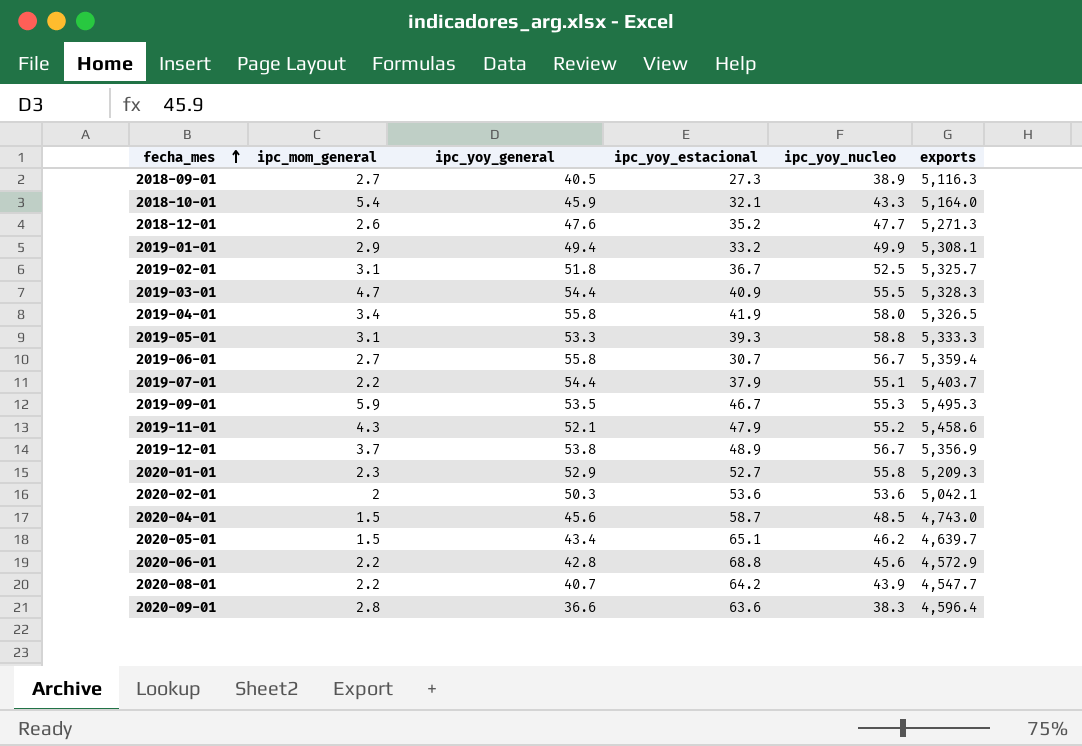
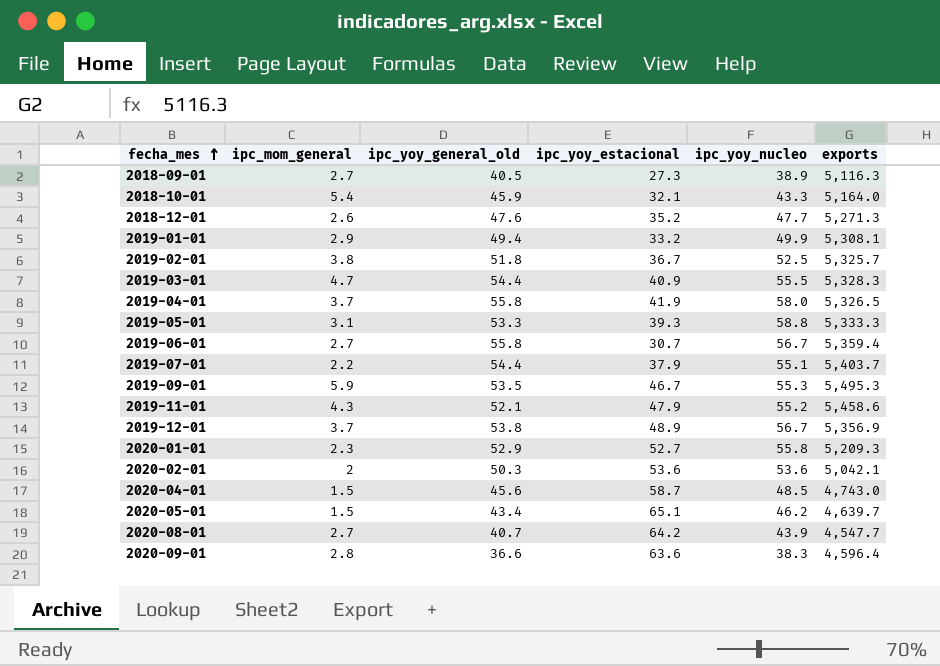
column name: ipc_yoy_general -> ipc_yoy_general_old
row 2020-06-01: 2.2 | 42.8 | 68.8 | 45.6 | 4,572.9 -> none
2019-02-01 | ipc_mom_general: 3.1 -> 3.8
2019-04-01 | ipc_mom_general: 3.4 -> 3.7
2020-08-01 | ipc_mom_general: 2.2 -> 2.7

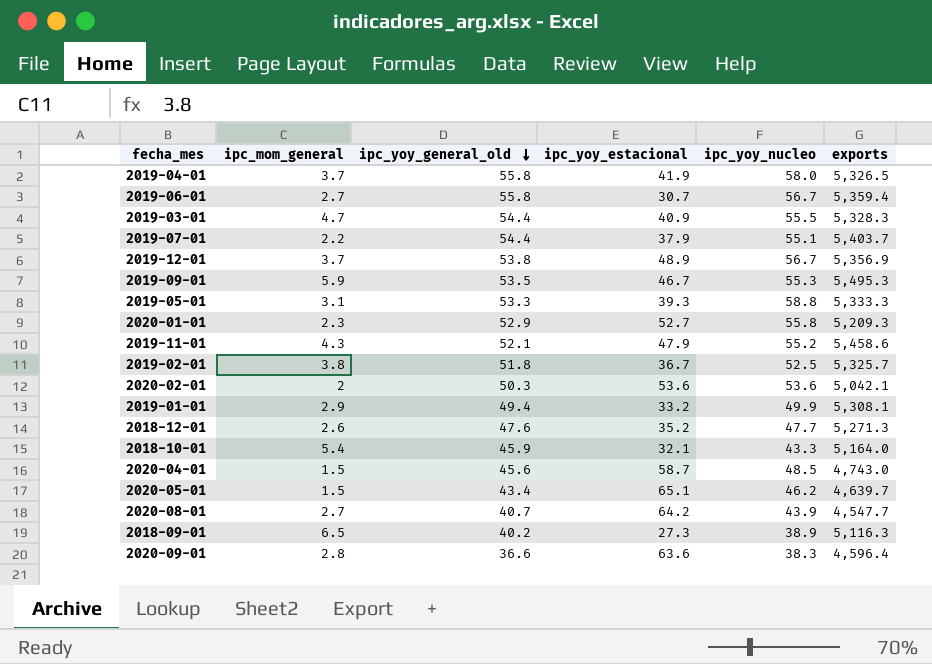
row order: fecha_mes ascending -> ipc_yoy_general_old descending
2018-09-01 | ipc_mom_general: 2.7 -> 6.5
2018-09-01 | ipc_yoy_general_old: 40.5 -> 40.2

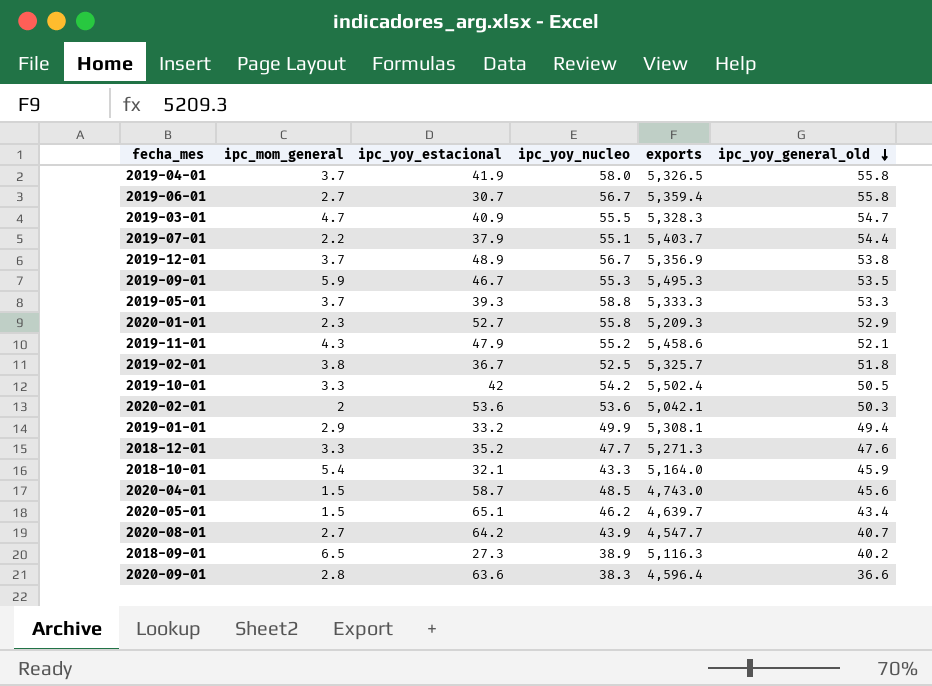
column ipc_yoy_general_old | position: 3 -> 6
2019-03-01 | ipc_yoy_general_old: 54.4 -> 54.7
2019-05-01 | ipc_mom_general: 3.1 -> 3.7
row 2019-10-01: none -> 3.3 | 42 | 54.2 | 5,502.4 | 50.5
2018-12-01 | ipc_mom_general: 2.6 -> 3.3

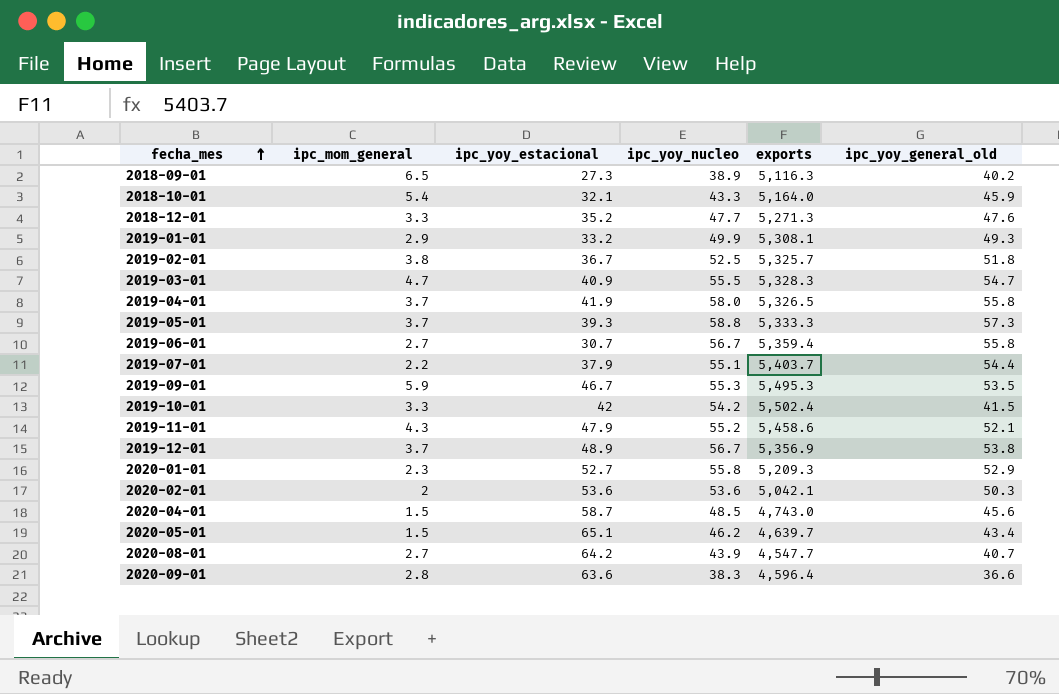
row order: ipc_yoy_general_old descending -> fecha_mes ascending
2019-01-01 | ipc_yoy_general_old: 49.4 -> 49.3
2019-05-01 | ipc_yoy_general_old: 53.3 -> 57.3
2019-10-01 | ipc_yoy_general_old: 50.5 -> 41.5

